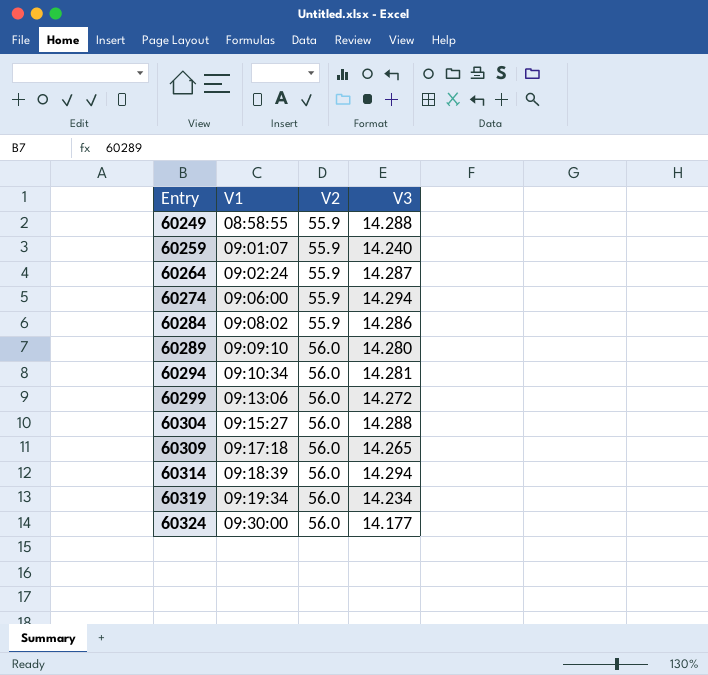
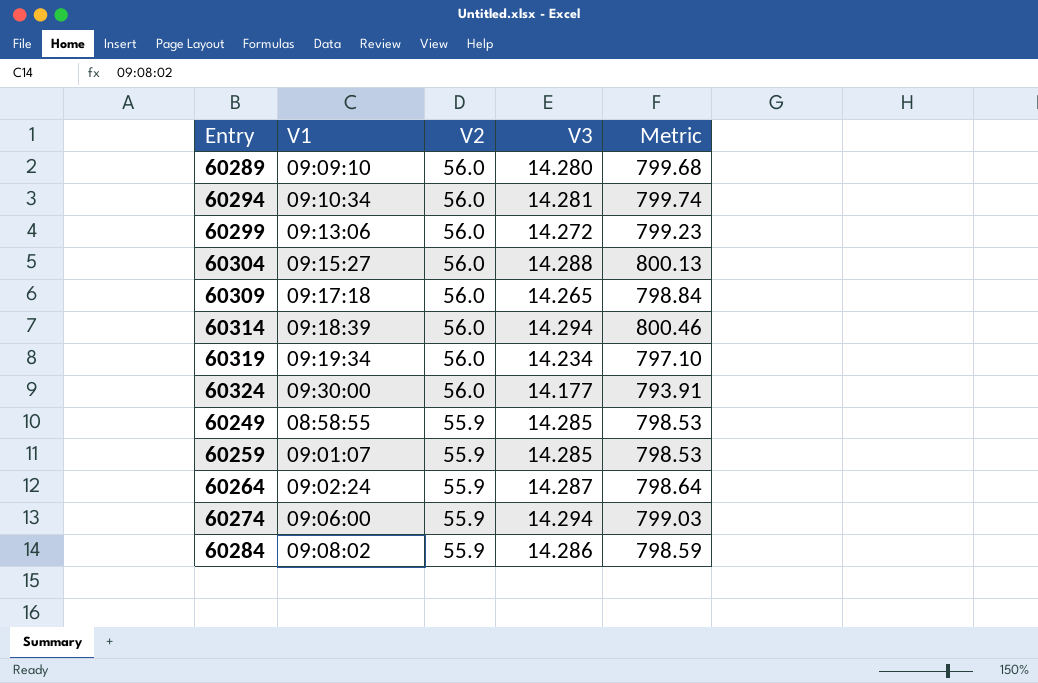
row order: Entry ascending -> V2 descending
column Metric | formula: none -> [V2] * [V3]
60249 | V3: 14.288 -> 14.285
60259 | V3: 14.240 -> 14.285

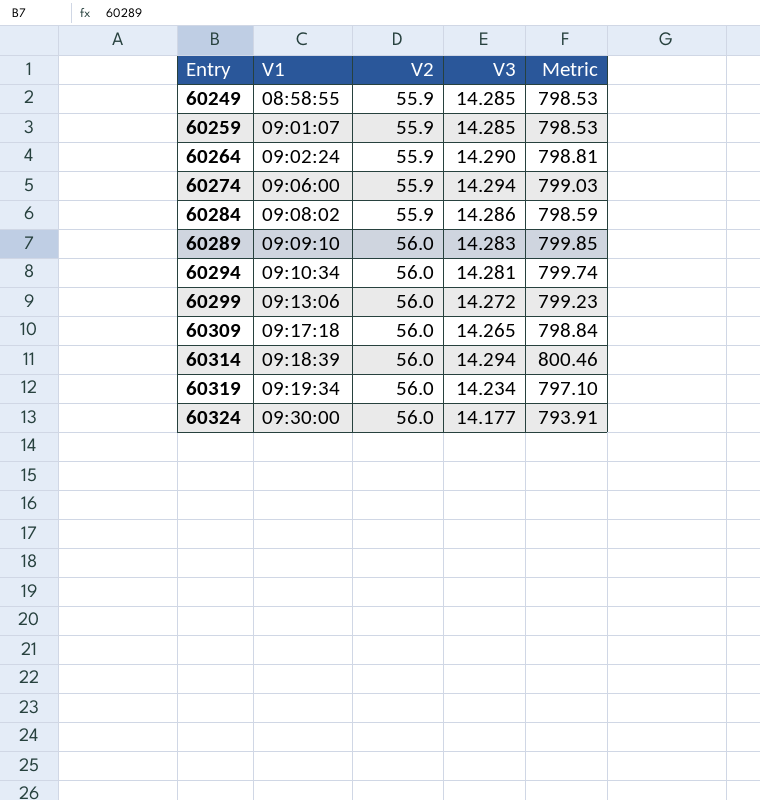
row order: V2 descending -> Entry ascending
row 60304: 09:15:27 | 56.0 | 14.288 | 800.13 -> none
60264 | V3: 14.287 -> 14.290
60264 | Metric: 798.64 -> 798.81
60289 | V3: 14.280 -> 14.283
60289 | Metric: 799.68 -> 799.85

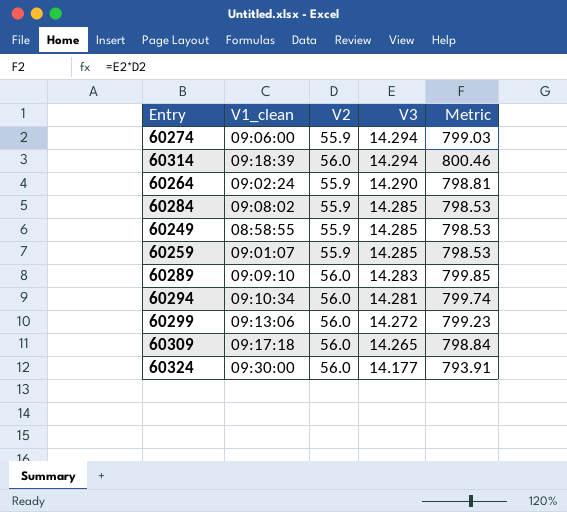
row order: Entry ascending -> V3 descending
column name: V1 -> V1_clean
row 60319: 09:19:34 | 56.0 | 14.234 | 797.10 -> none
60284 | V3: 14.286 -> 14.285
60284 | Metric: 798.59 -> 798.53

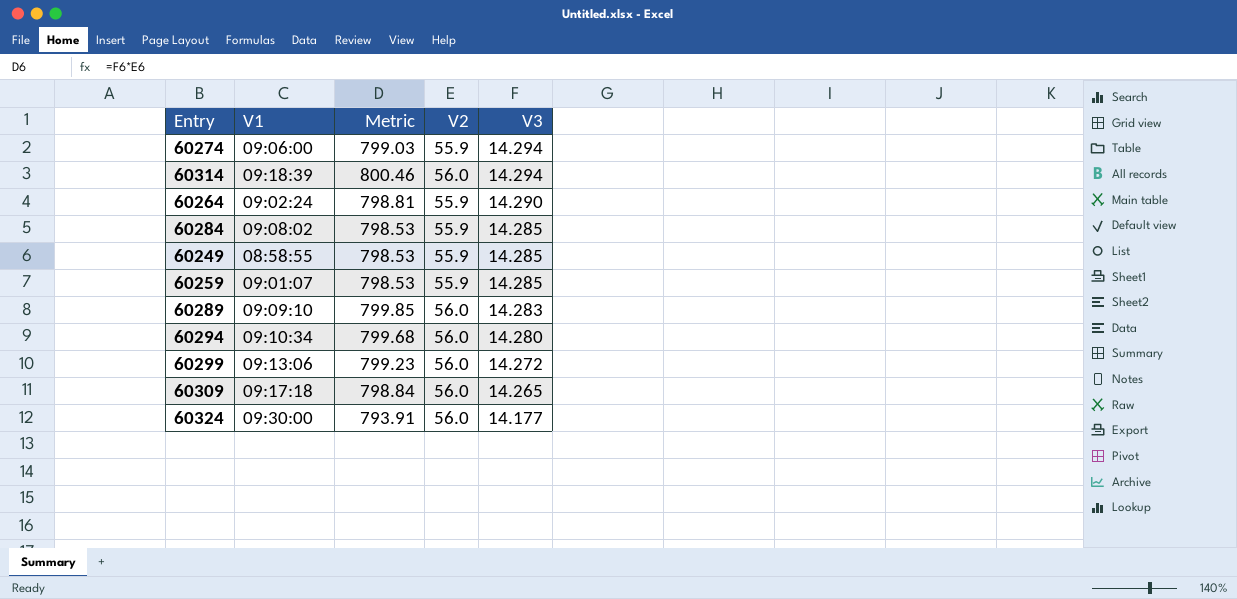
column name: V1_clean -> V1
column Metric | position: 5 -> 3
60294 | Metric: 799.74 -> 799.68
60294 | V3: 14.281 -> 14.280

